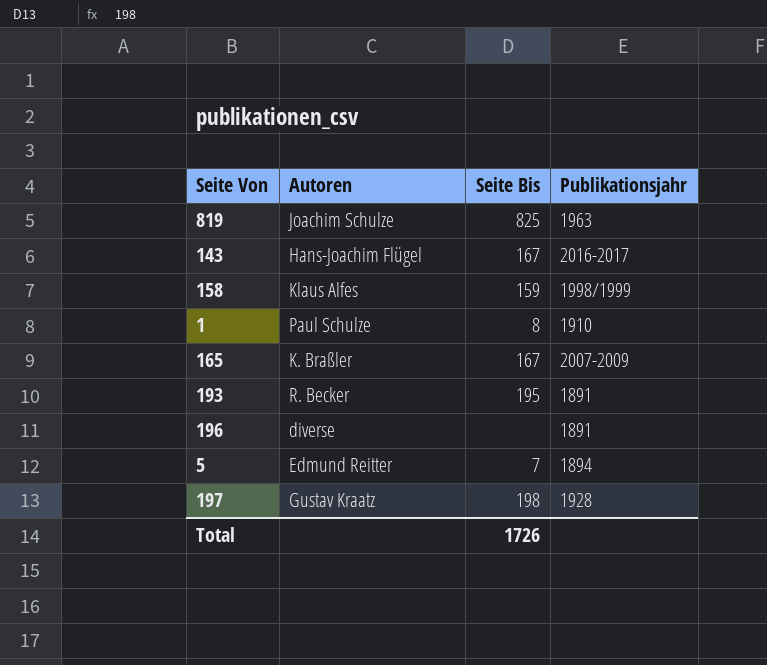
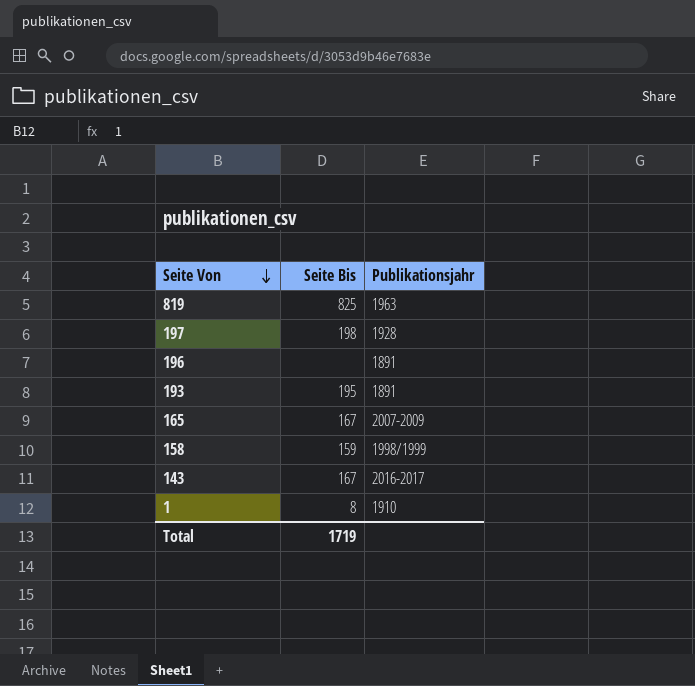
row order: none -> Seite Von descending
column Autoren | position: 2 -> none
row 5: Edmund Reitter | 7 | 1894 -> none
Total | Seite Bis: 1726 -> 1719

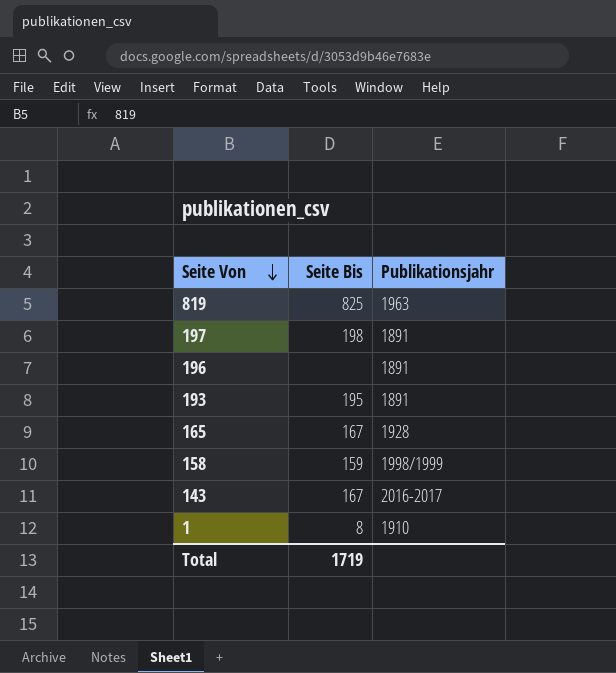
197 | Publikationsjahr: 1928 -> 1891
165 | Publikationsjahr: 2007-2009 -> 1928

